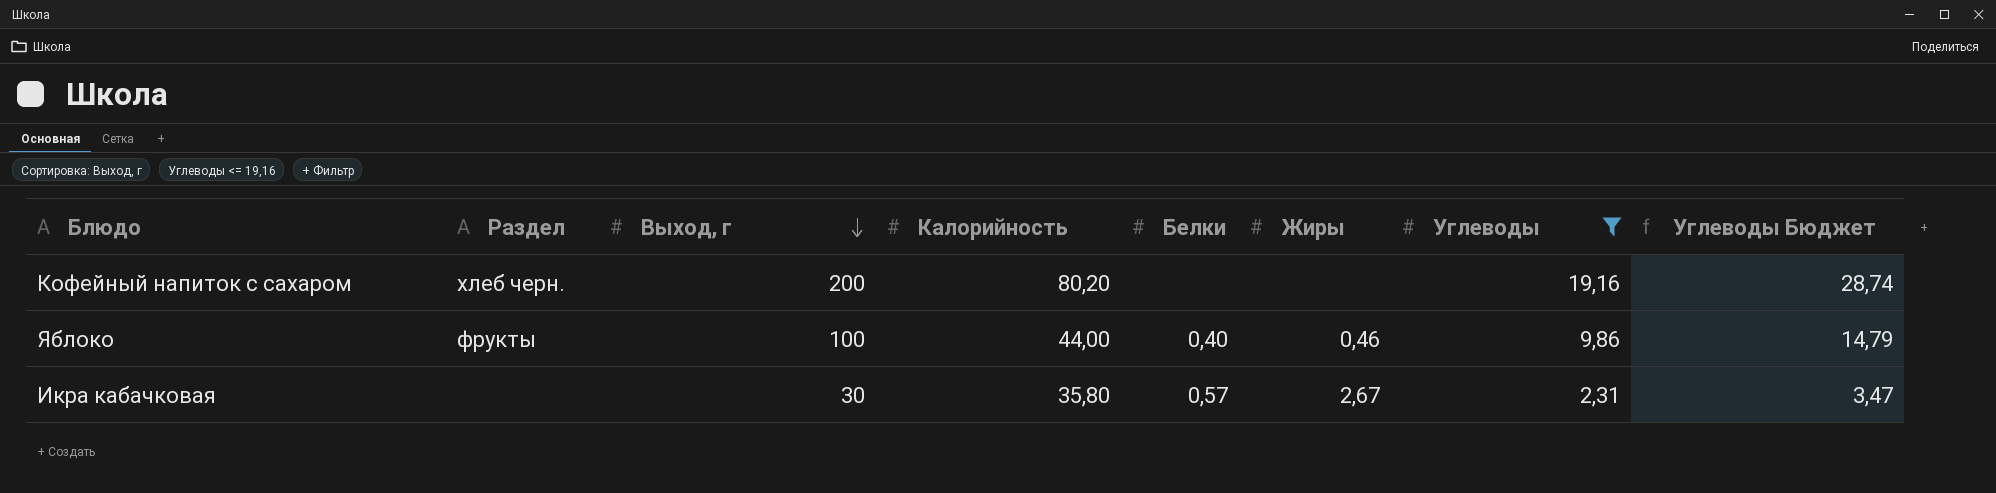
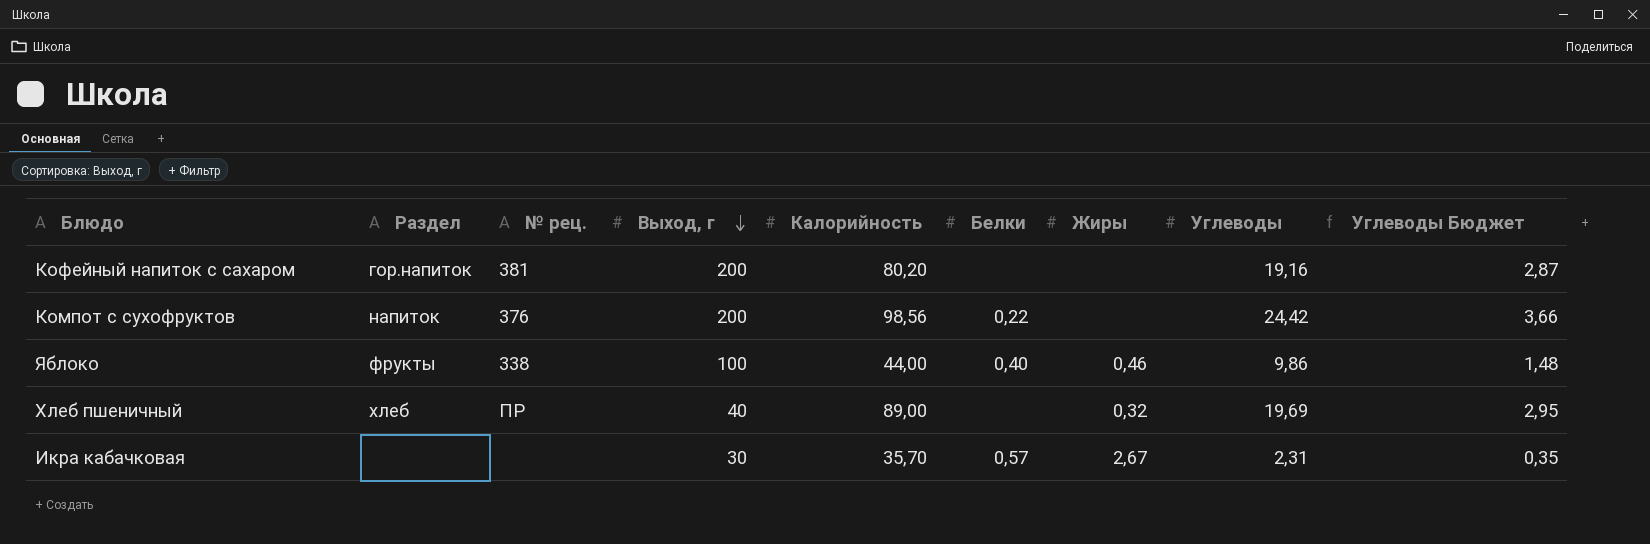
filter: Углеводы <= 19,16 -> none
column № рец. | position: none -> 3
column Углеводы Бюджет | formula: [Углеводы] * 1,5 -> [Углеводы] * 0,15
Кофейный напиток с сахаром | Раздел: хлеб черн. -> гор.напиток
Икра кабачковая | Калорийность: 35,80 -> 35,70

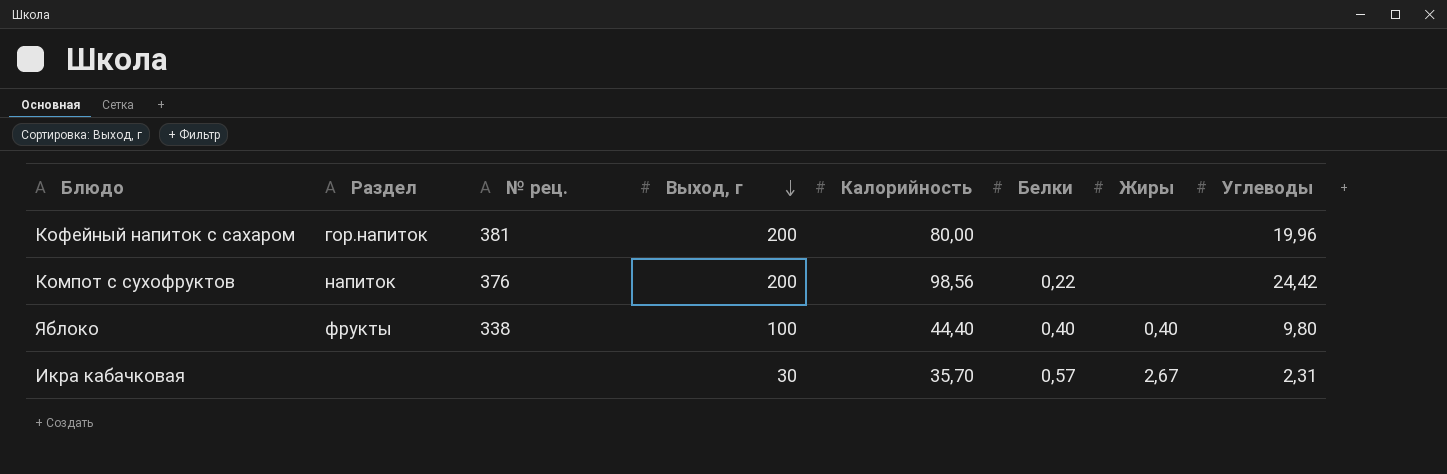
column Углеводы Бюджет | formula: [Углеводы] * 0,15 -> none
row Хлеб пшеничный: хлеб | ПР | 40 | 89,00 | none | 0,32 | 19,69 | 2,95 -> none
Кофейный напиток с сахаром | Калорийность: 80,20 -> 80,00
Кофейный напиток с сахаром | Углеводы: 19,16 -> 19,96
Яблоко | Калорийность: 44,00 -> 44,40
Яблоко | Жиры: 0,46 -> 0,40
Яблоко | Углеводы: 9,86 -> 9,80

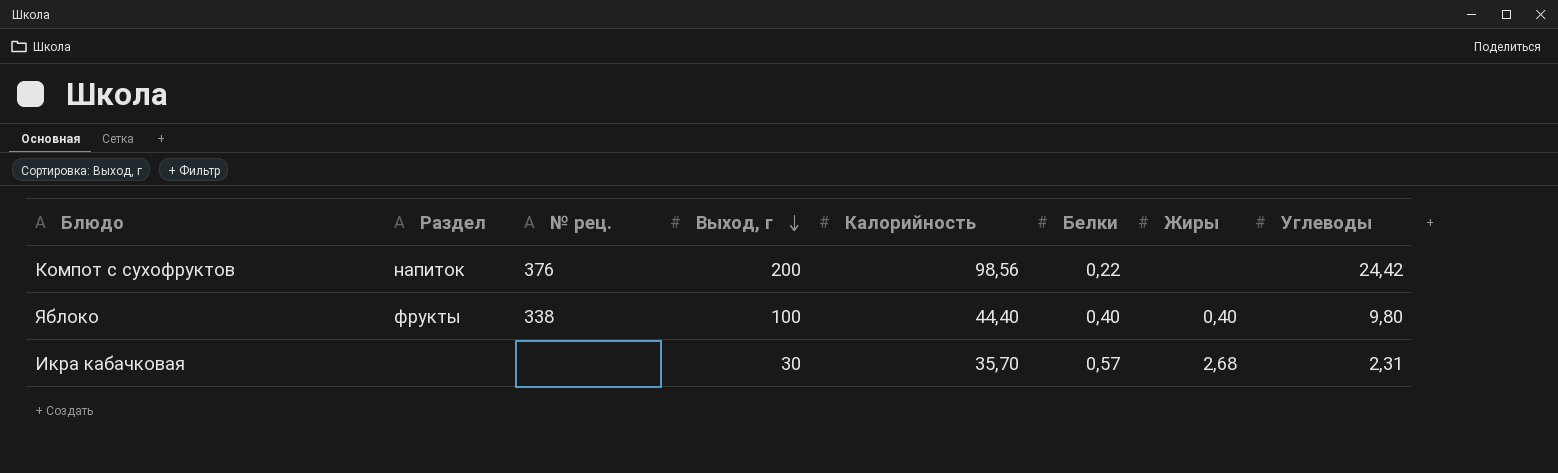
row Кофейный напиток с сахаром: гор.напиток | 381 | 200 | 80,00 | none | none | 19,96 -> none
Икра кабачковая | Жиры: 2,67 -> 2,68

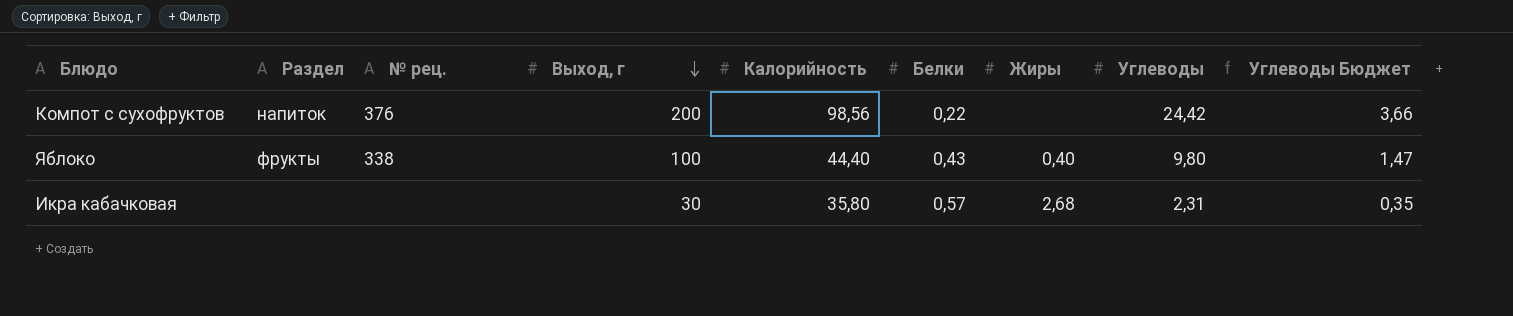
column Углеводы Бюджет | formula: none -> [Углеводы] * 0,15
Яблоко | Белки: 0,40 -> 0,43
Икра кабачковая | Калорийность: 35,70 -> 35,80

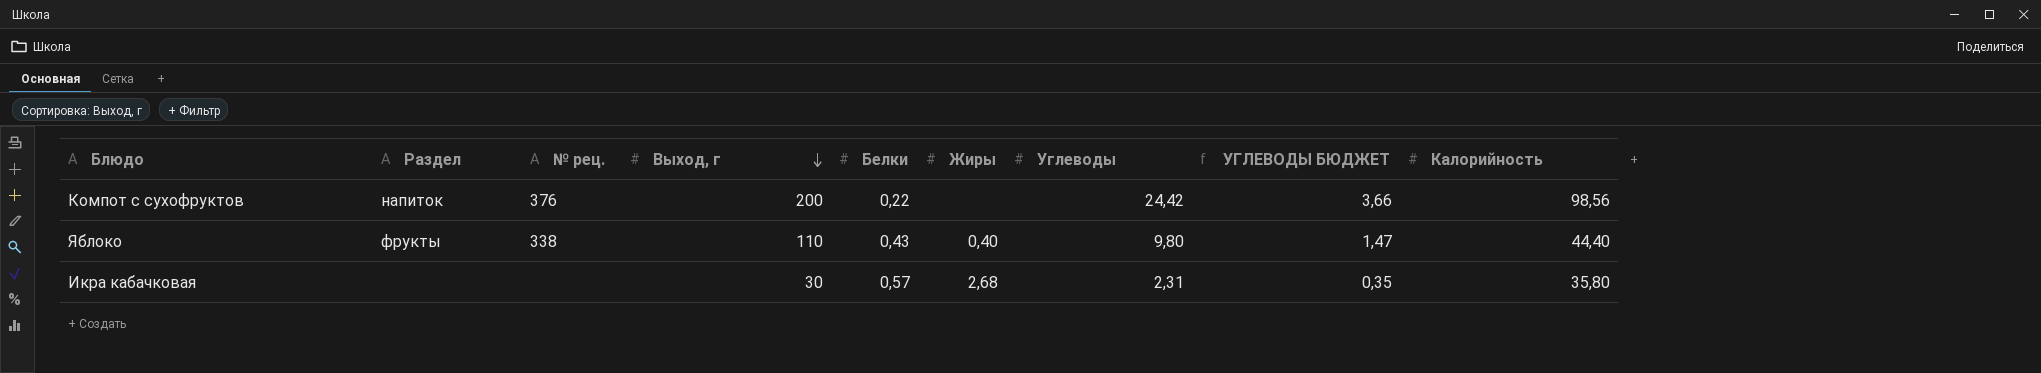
column name: Углеводы Бюджет -> УГЛЕВОДЫ БЮДЖЕТ
column Калорийность | position: 5 -> 9
Яблоко | Выход, г: 100 -> 110

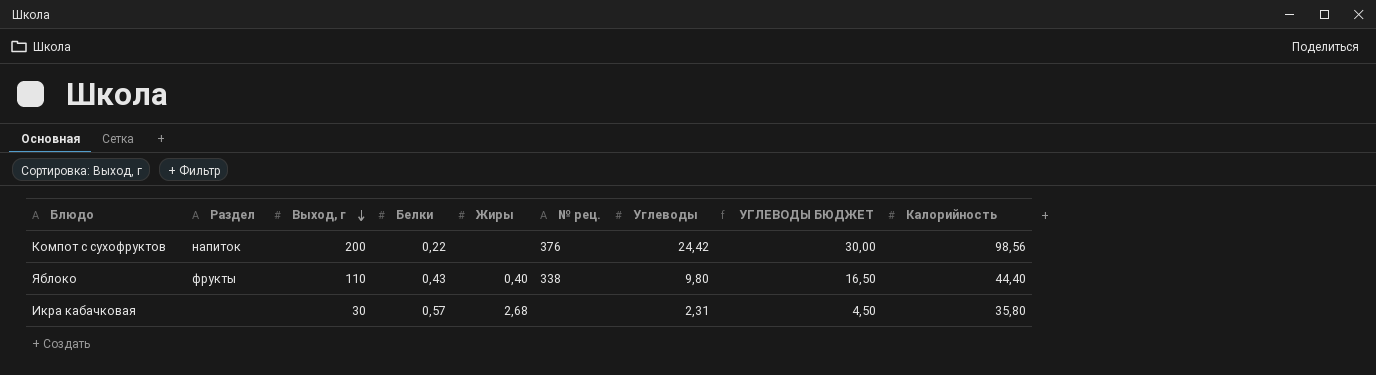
column № рец. | position: 3 -> 6
column УГЛЕВОДЫ БЮДЖЕТ | formula: [Углеводы] * 0,15 -> [Выход, г] * 0,15

